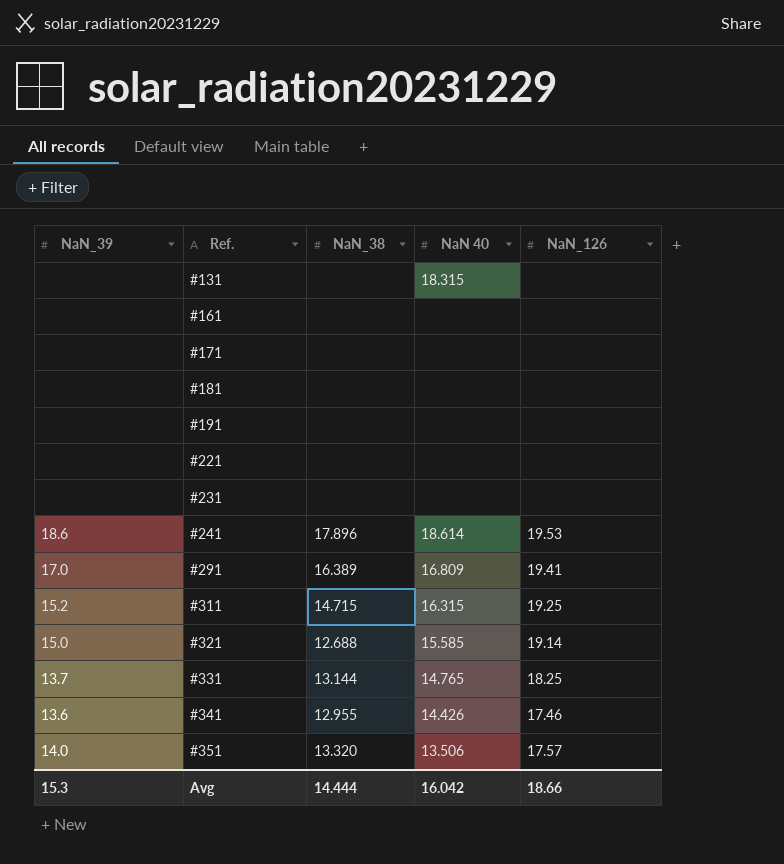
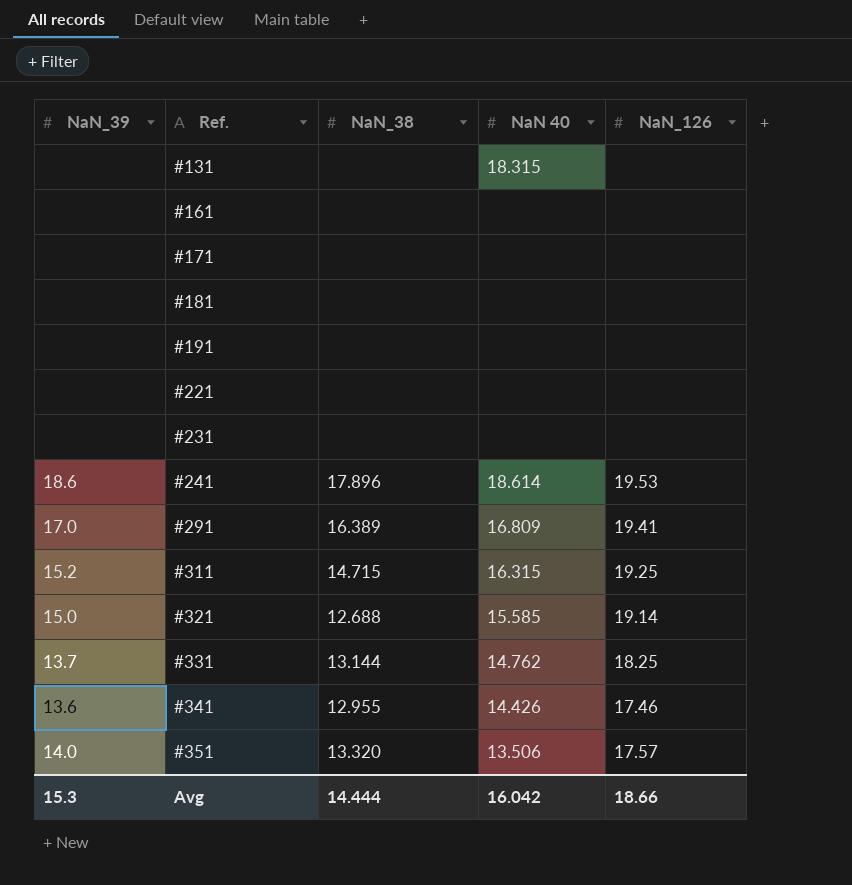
#331 | NaN 40: 14.765 -> 14.762

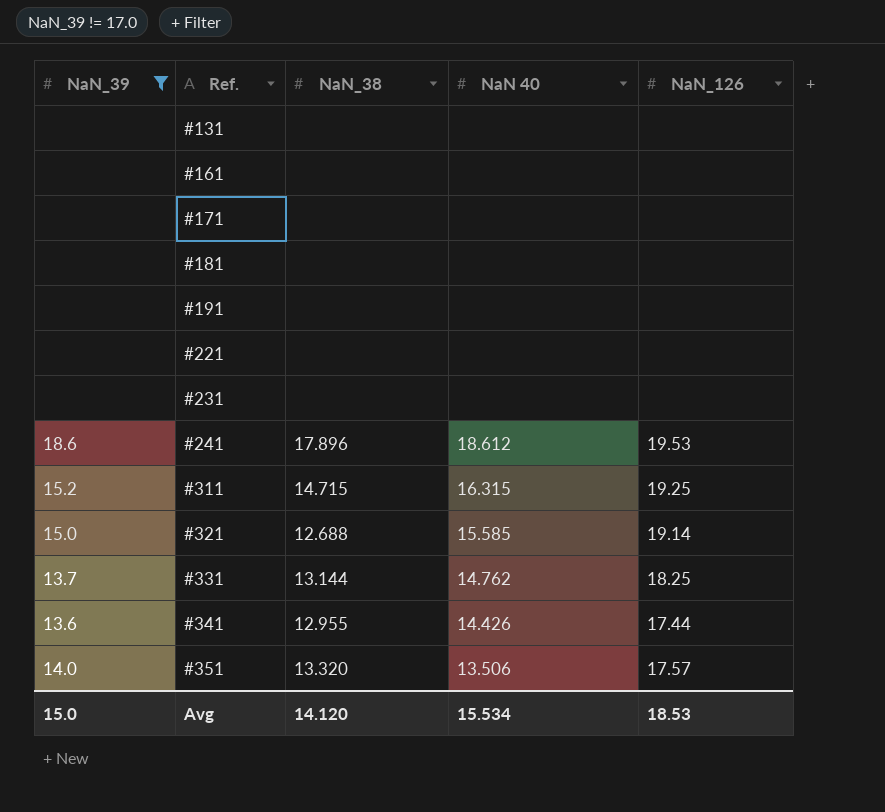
filter: none -> NaN_39 != 17.0
#131 | NaN 40: 18.315 -> none
#241 | NaN 40: 18.614 -> 18.612
#341 | NaN_126: 17.46 -> 17.44
Avg | NaN_39: 15.3 -> 15.0
Avg | NaN_38: 14.444 -> 14.120
Avg | NaN 40: 16.042 -> 15.534
Avg | NaN_126: 18.66 -> 18.53

